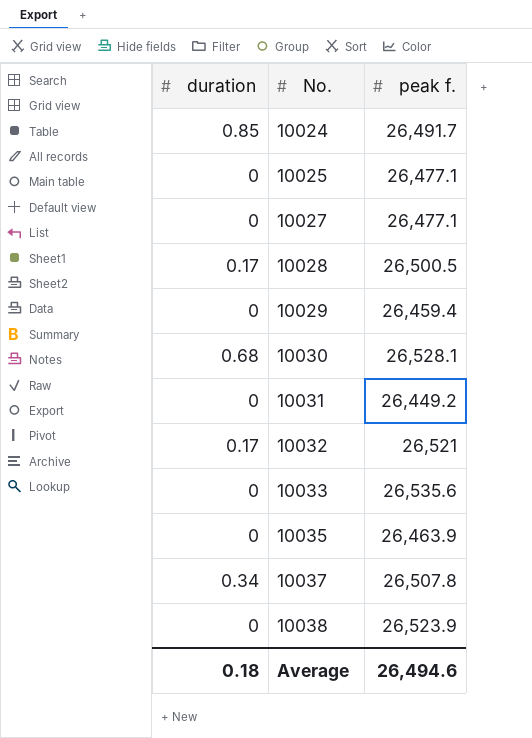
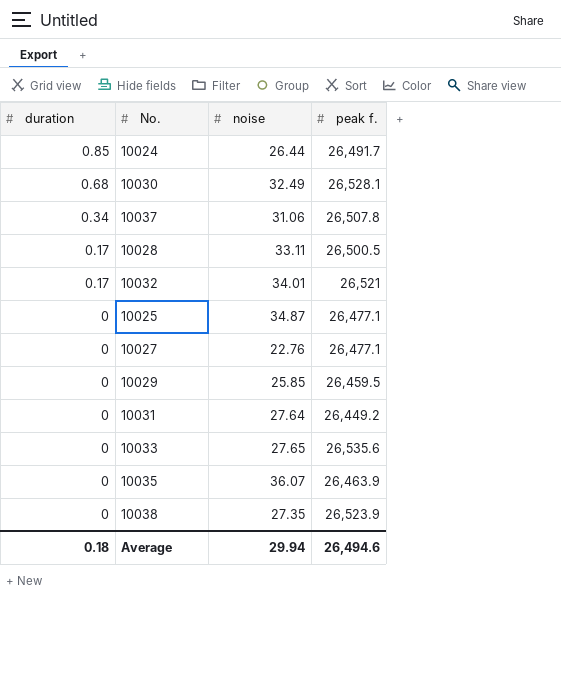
row order: No. ascending -> duration descending
column noise | position: none -> 3
10029 | peak f.: 26,459.4 -> 26,459.5

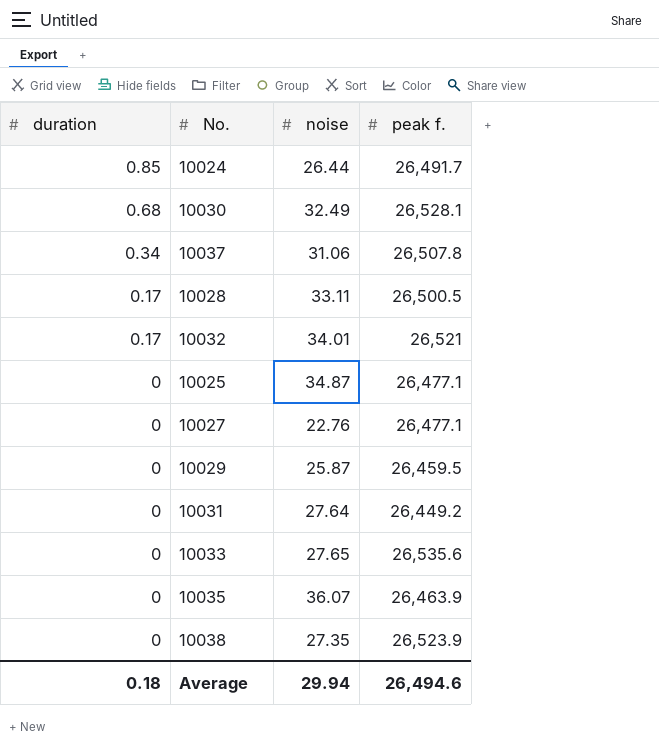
10029 | noise: 25.85 -> 25.87

